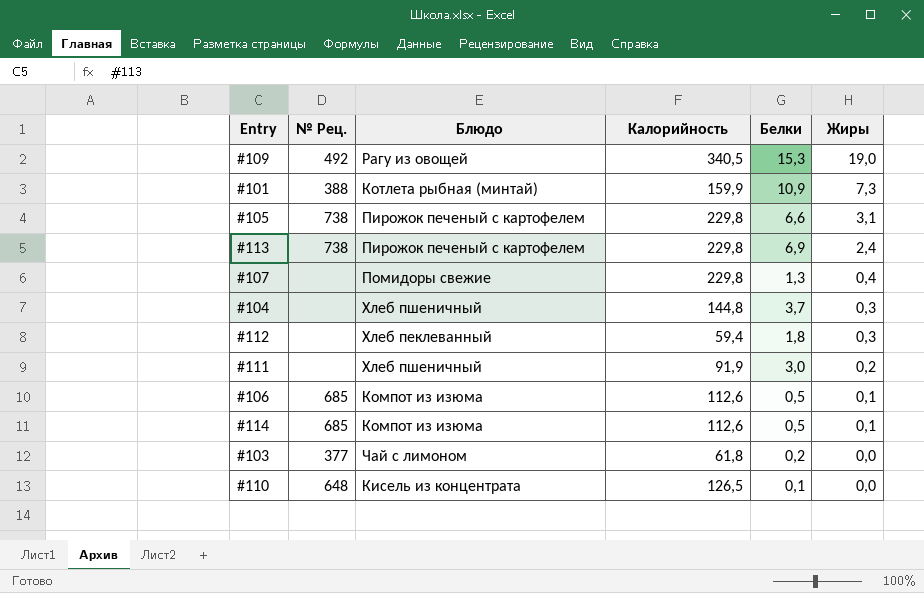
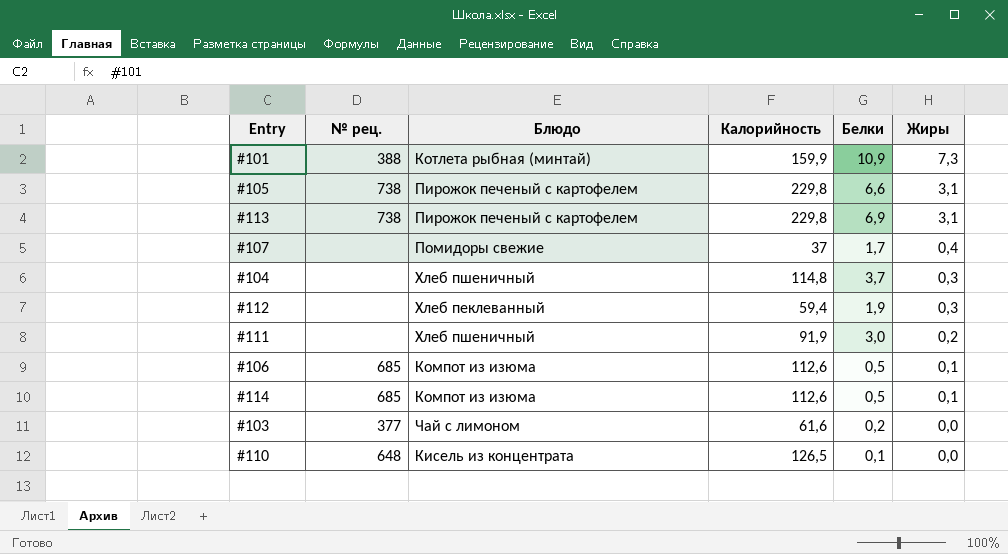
column name: № Рец. -> № рец.
row #109: 492 | Рагу из овощей | 340,5 | 15,3 | 19,0 -> none
#113 | Жиры: 2,4 -> 3,1
#107 | Калорийность: 229,8 -> 37
#107 | Белки: 1,3 -> 1,7
#104 | Калорийность: 144,8 -> 114,8
#112 | Белки: 1,8 -> 1,9
#103 | Калорийность: 61,8 -> 61,6

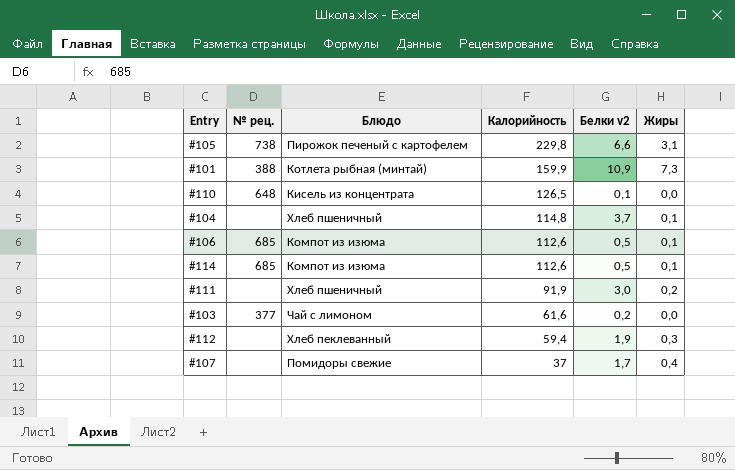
row order: Жиры descending -> Калорийность descending
column name: Белки -> Белки v2
row #113: 738 | Пирожок печеный с картофелем | 229,8 | 6,9 | 3,1 -> none
#104 | Жиры: 0,3 -> 0,1

